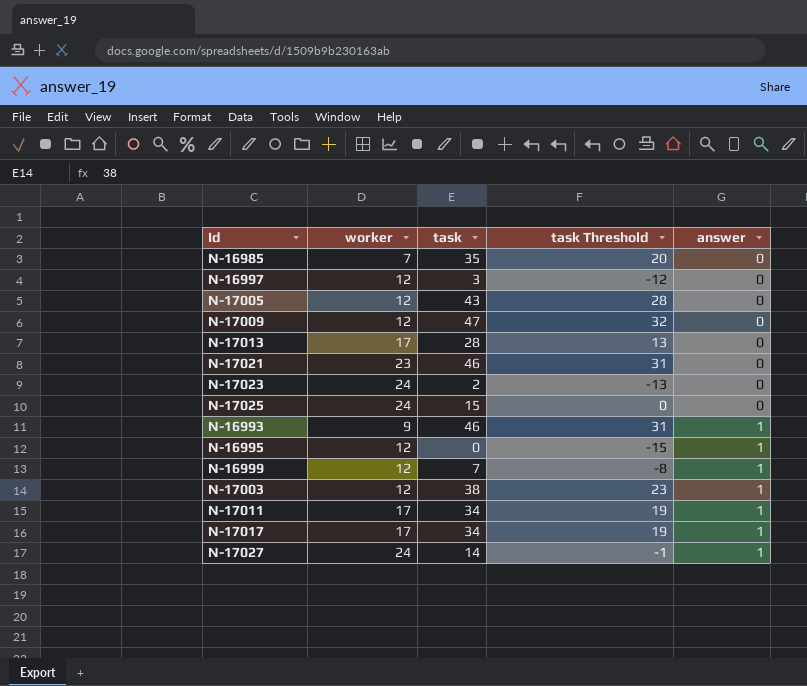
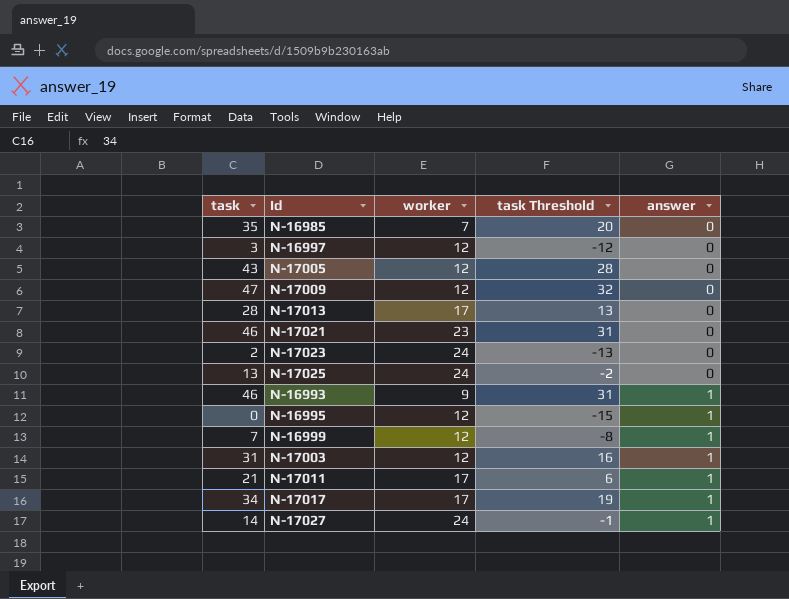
column task | position: 3 -> 1
N-17025 | task: 15 -> 13
N-17025 | task Threshold: 0 -> -2
N-17003 | task: 38 -> 31
N-17003 | task Threshold: 23 -> 16
N-17011 | task: 34 -> 21
N-17011 | task Threshold: 19 -> 6

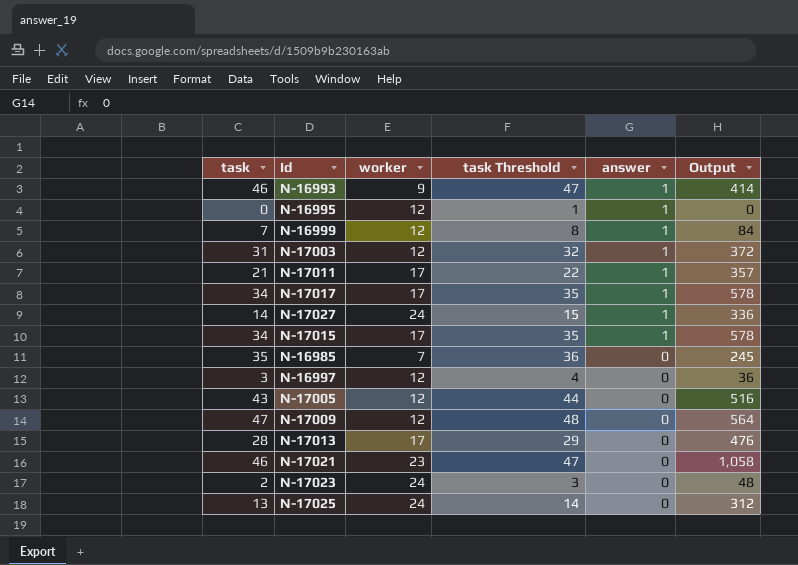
row order: answer ascending -> answer descending
column task Threshold | formula: [task] - 15 -> [task] + 1
column Output | formula: none -> [task] * [worker]
row N-17015: none -> 34 | 17 | 35 | 1 | 578

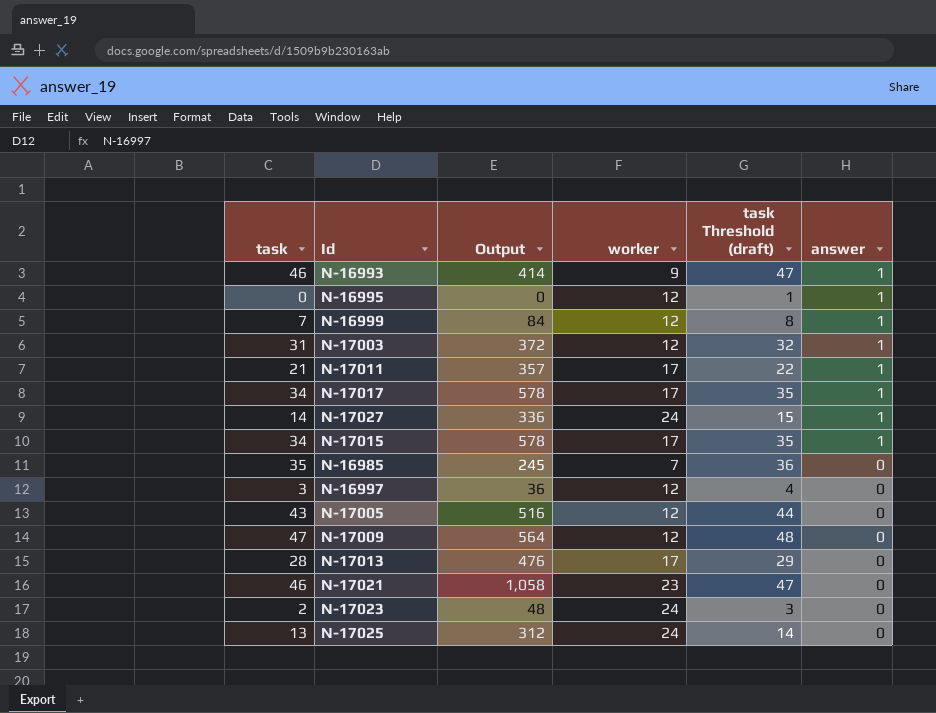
column Output | position: 6 -> 3
column name: task Threshold -> task Threshold (draft)

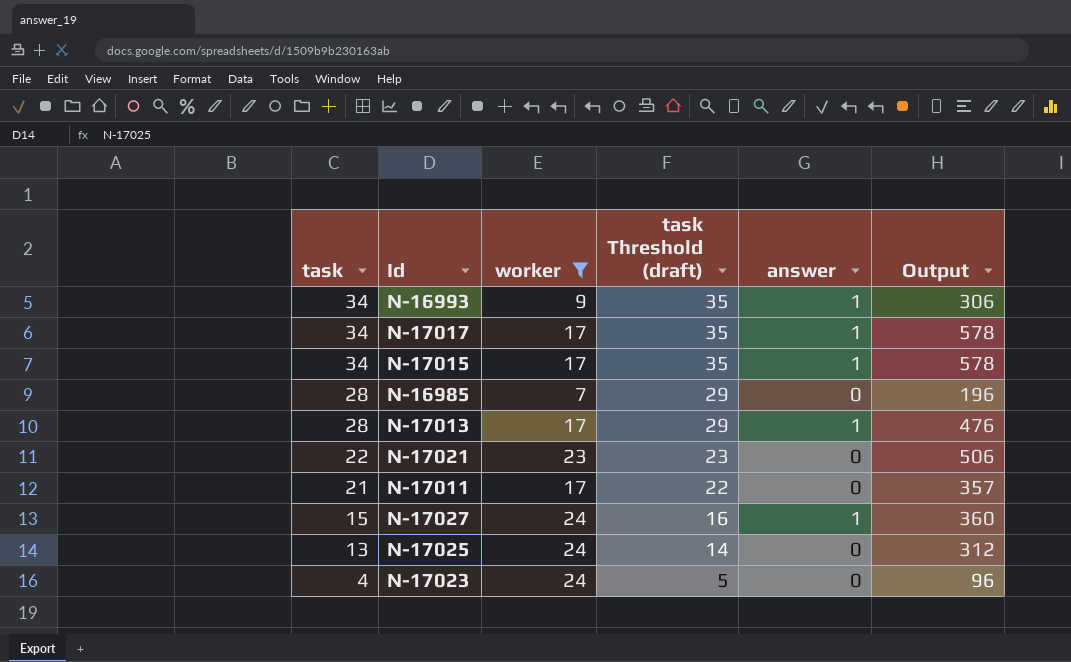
filter: none -> worker != 12
row order: answer descending -> task descending
column Output | position: 3 -> 6
N-16993 | task: 46 -> 34
N-16993 | task Threshold (draft): 47 -> 35
N-16993 | Output: 414 -> 306
N-16985 | task: 35 -> 28
N-16985 | task Threshold (draft): 36 -> 29
N-16985 | Output: 245 -> 196
N-17013 | answer: 0 -> 1
N-17021 | task: 46 -> 22
N-17021 | task Threshold (draft): 47 -> 23
N-17021 | Output: 1,058 -> 506
N-17011 | answer: 1 -> 0
N-17027 | task: 14 -> 15
N-17027 | task Threshold (draft): 15 -> 16
N-17027 | Output: 336 -> 360
N-17023 | task: 2 -> 4
N-17023 | task Threshold (draft): 3 -> 5
N-17023 | Output: 48 -> 96

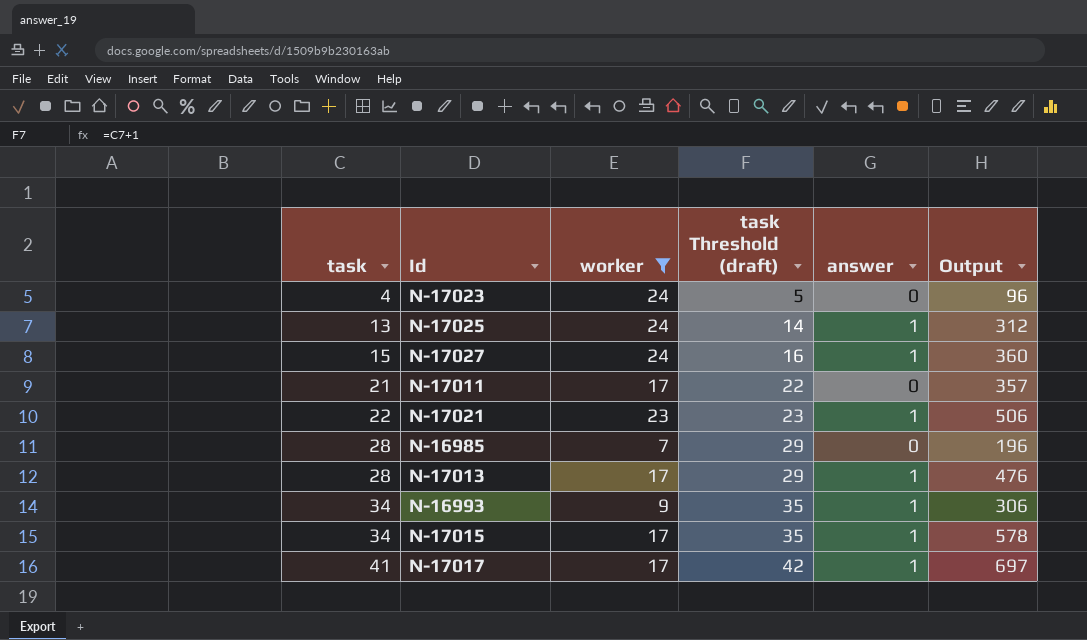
row order: task descending -> task ascending
N-17025 | answer: 0 -> 1
N-17021 | answer: 0 -> 1
N-17017 | task: 34 -> 41
N-17017 | task Threshold (draft): 35 -> 42
N-17017 | Output: 578 -> 697

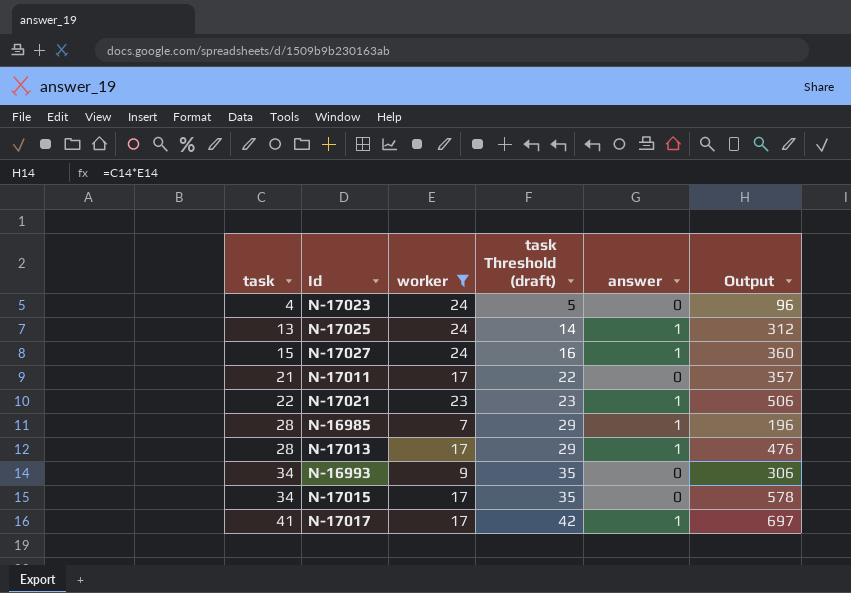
N-16985 | answer: 0 -> 1
N-16993 | answer: 1 -> 0
N-17015 | answer: 1 -> 0

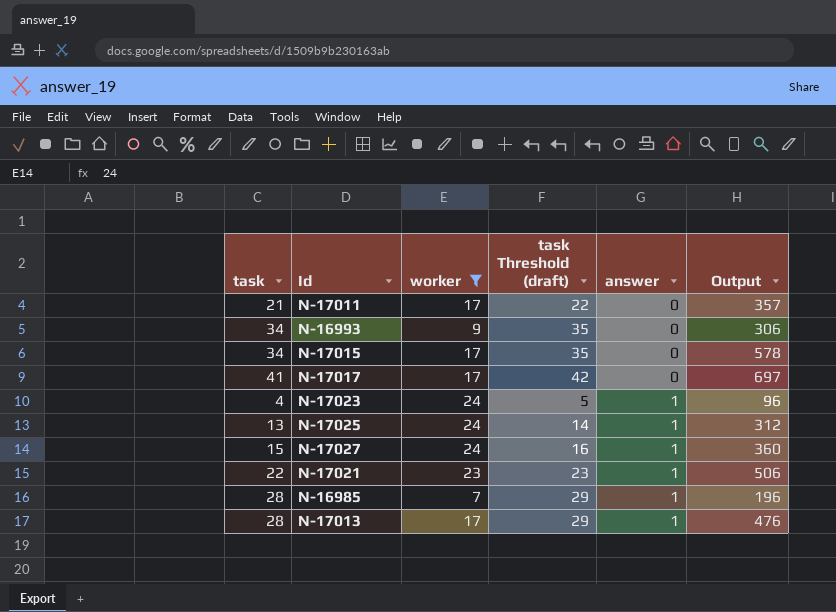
row order: task ascending -> answer ascending
N-17017 | answer: 1 -> 0
N-17023 | answer: 0 -> 1

